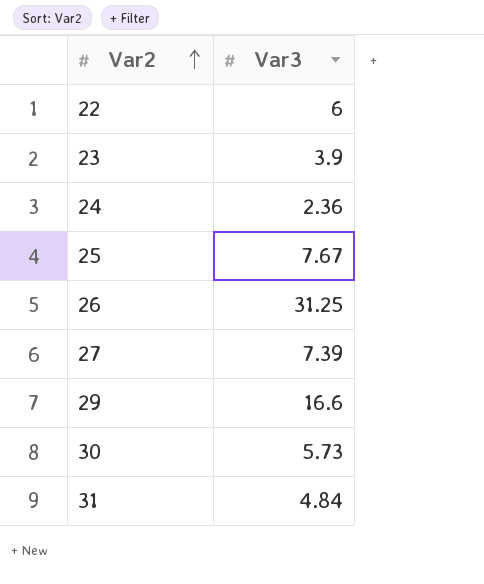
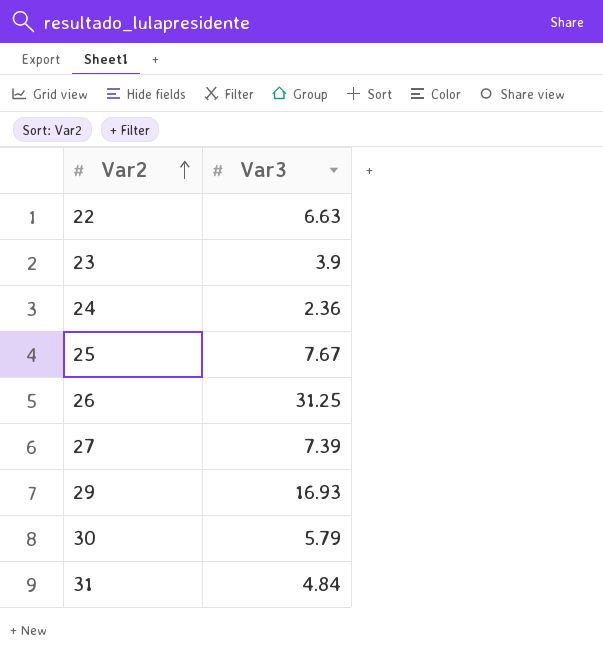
22 | Var3: 6 -> 6.63
29 | Var3: 16.6 -> 16.93
30 | Var3: 5.73 -> 5.79

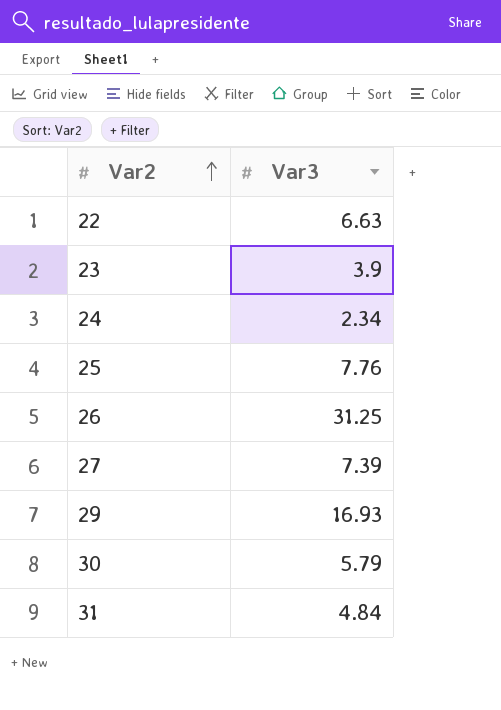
24 | Var3: 2.36 -> 2.34
25 | Var3: 7.67 -> 7.76

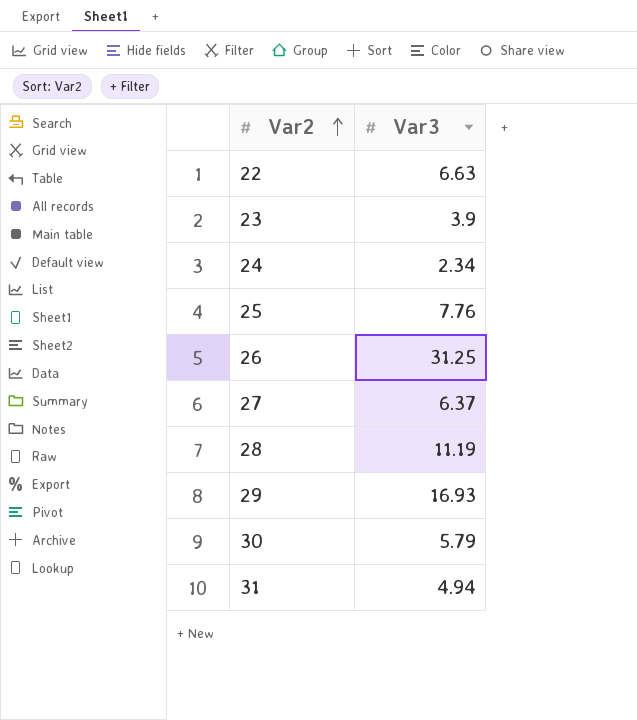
27 | Var3: 7.39 -> 6.37
row 28: none -> 11.19
31 | Var3: 4.84 -> 4.94

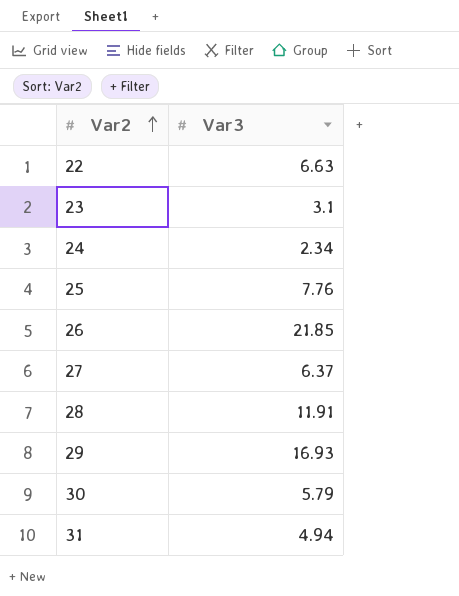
23 | Var3: 3.9 -> 3.1
26 | Var3: 31.25 -> 21.85
28 | Var3: 11.19 -> 11.91

